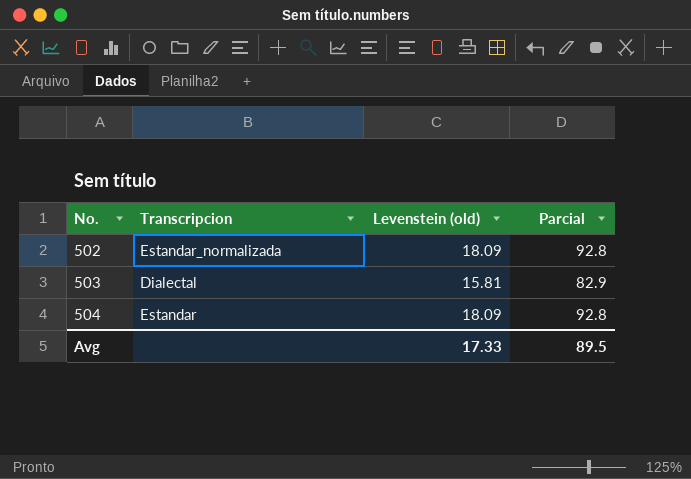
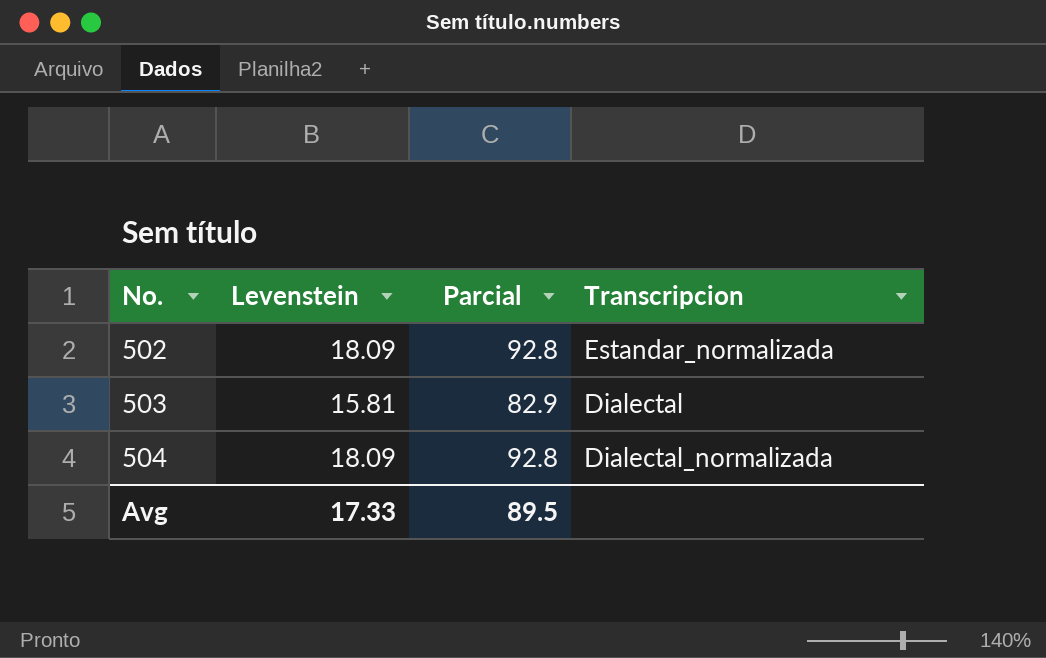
column name: Levenstein (old) -> Levenstein
column Transcripcion | position: 2 -> 4
504 | Transcripcion: Estandar -> Dialectal_normalizada

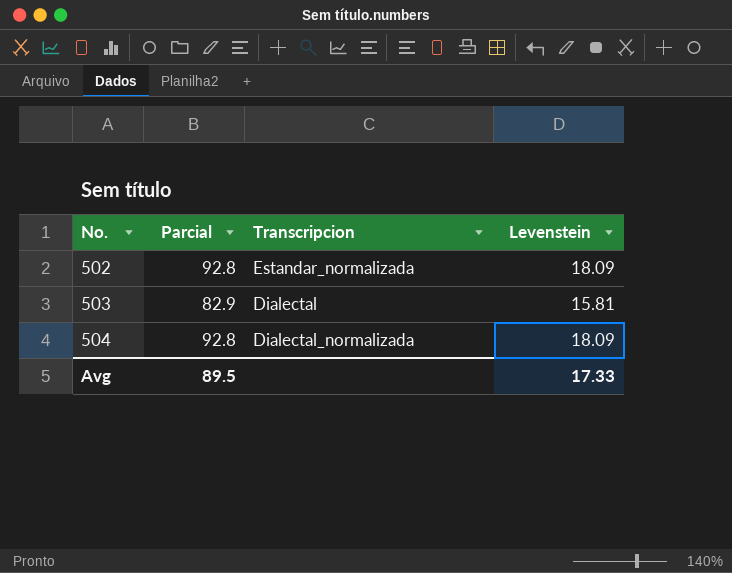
column Levenstein | position: 2 -> 4

